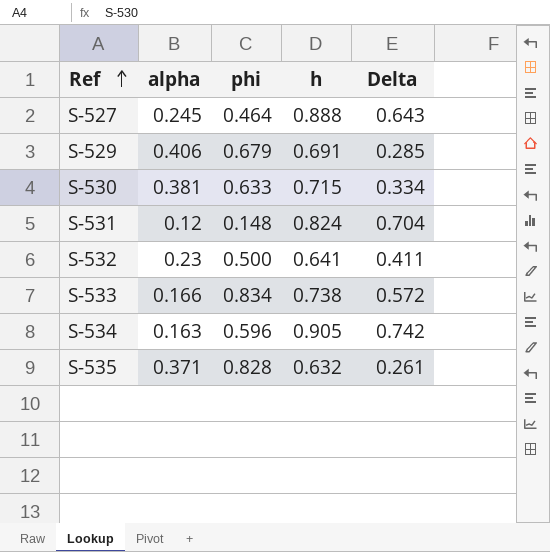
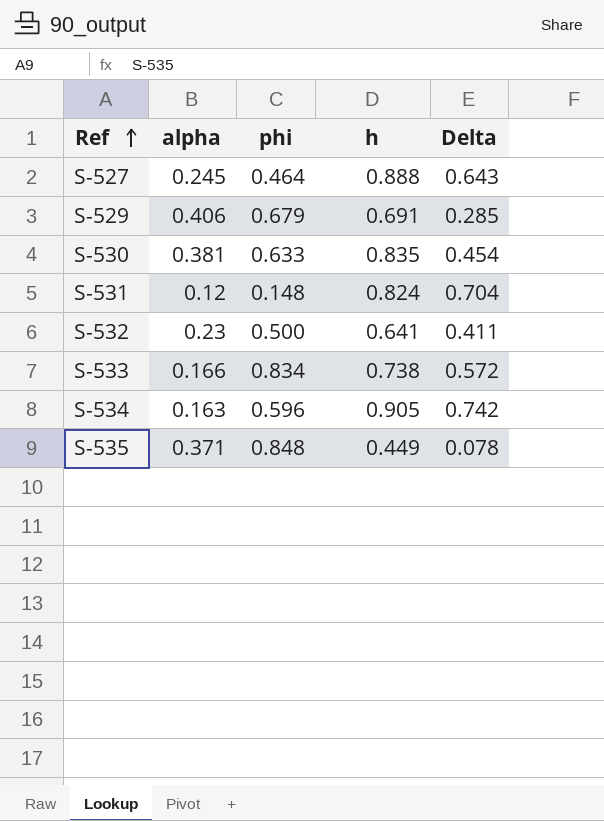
S-530 | h: 0.715 -> 0.835
S-530 | Delta: 0.334 -> 0.454
S-535 | phi: 0.828 -> 0.848
S-535 | h: 0.632 -> 0.449
S-535 | Delta: 0.261 -> 0.078

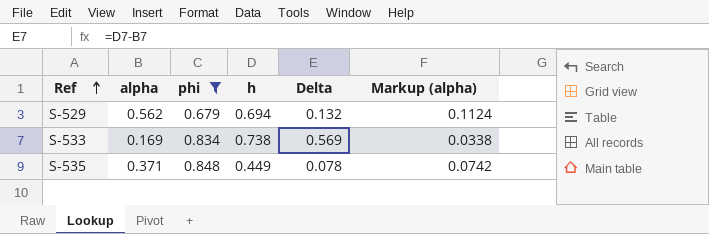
filter: none -> phi >= 0.679
column Markup (alpha) | formula: none -> [alpha] * 0.2
S-529 | alpha: 0.406 -> 0.562
S-529 | h: 0.691 -> 0.694
S-529 | Delta: 0.285 -> 0.132
S-533 | alpha: 0.166 -> 0.169
S-533 | Delta: 0.572 -> 0.569

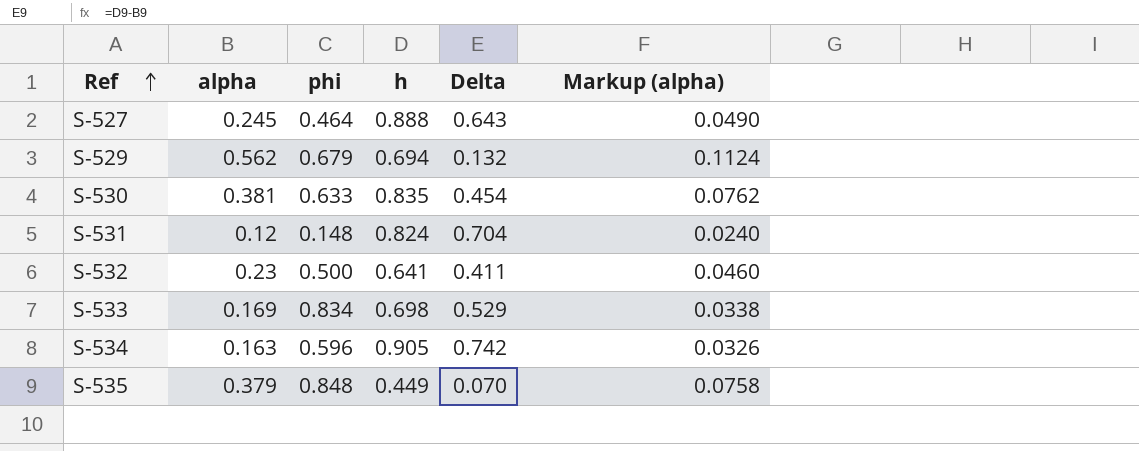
filter: phi >= 0.679 -> none
S-533 | h: 0.738 -> 0.698
S-533 | Delta: 0.569 -> 0.529
S-535 | alpha: 0.371 -> 0.379
S-535 | Delta: 0.078 -> 0.070
S-535 | Markup (alpha): 0.0742 -> 0.0758

